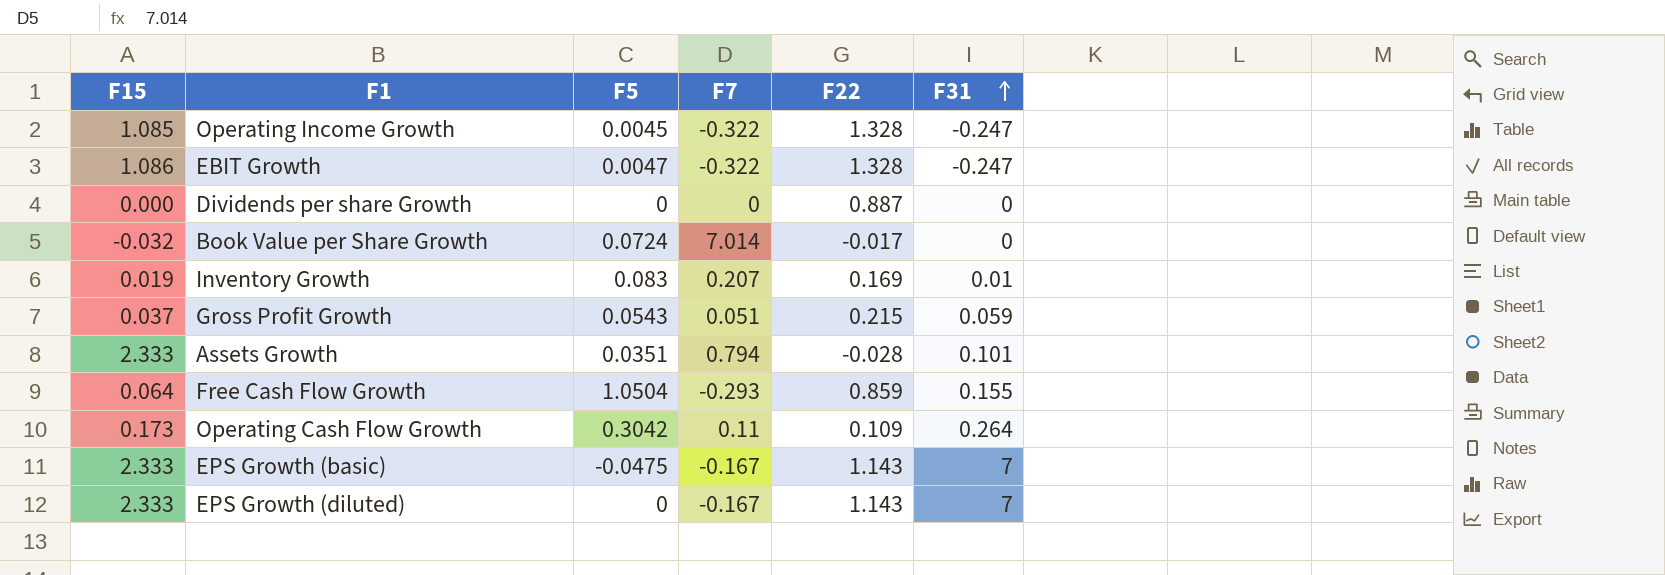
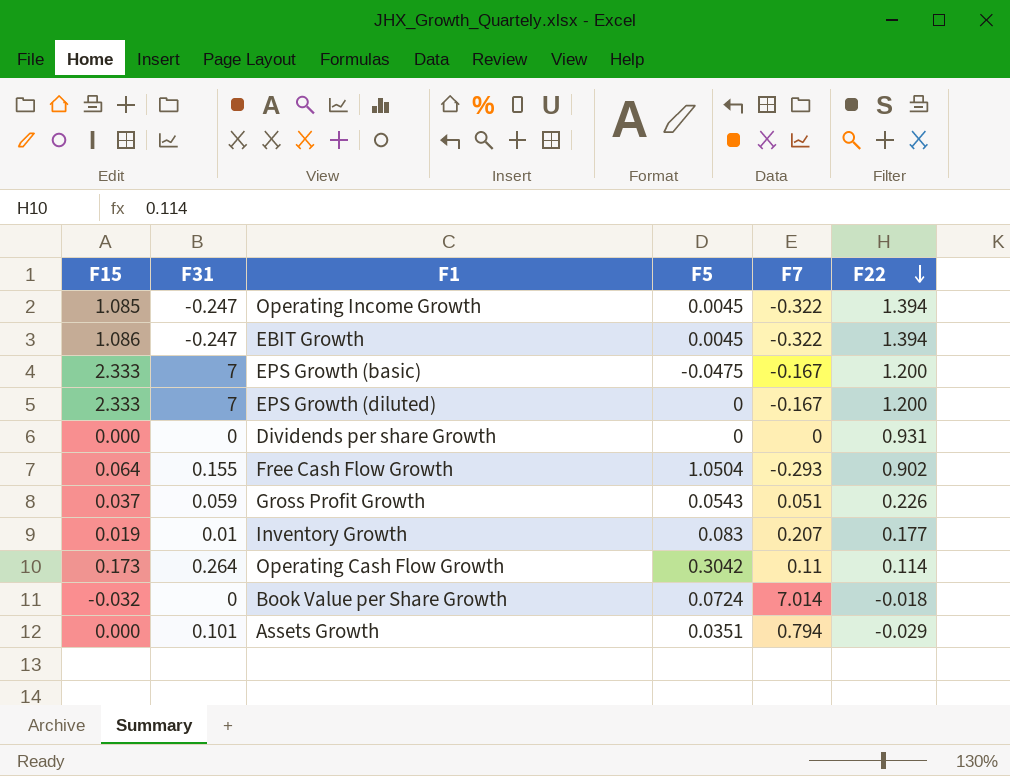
row order: F31 ascending -> F22 descending
column F31 | position: 6 -> 2
Operating Income Growth | F22: 1.328 -> 1.394
EBIT Growth | F5: 0.0047 -> 0.0045
EBIT Growth | F22: 1.328 -> 1.394
EPS Growth (basic) | F22: 1.143 -> 1.200
EPS Growth (diluted) | F22: 1.143 -> 1.200
Dividends per share Growth | F22: 0.887 -> 0.931
Free Cash Flow Growth | F22: 0.859 -> 0.902
Gross Profit Growth | F22: 0.215 -> 0.226
Inventory Growth | F22: 0.169 -> 0.177
Operating Cash Flow Growth | F22: 0.109 -> 0.114
Book Value per Share Growth | F22: -0.017 -> -0.018
Assets Growth | F15: 2.333 -> 0.000
Assets Growth | F22: -0.028 -> -0.029

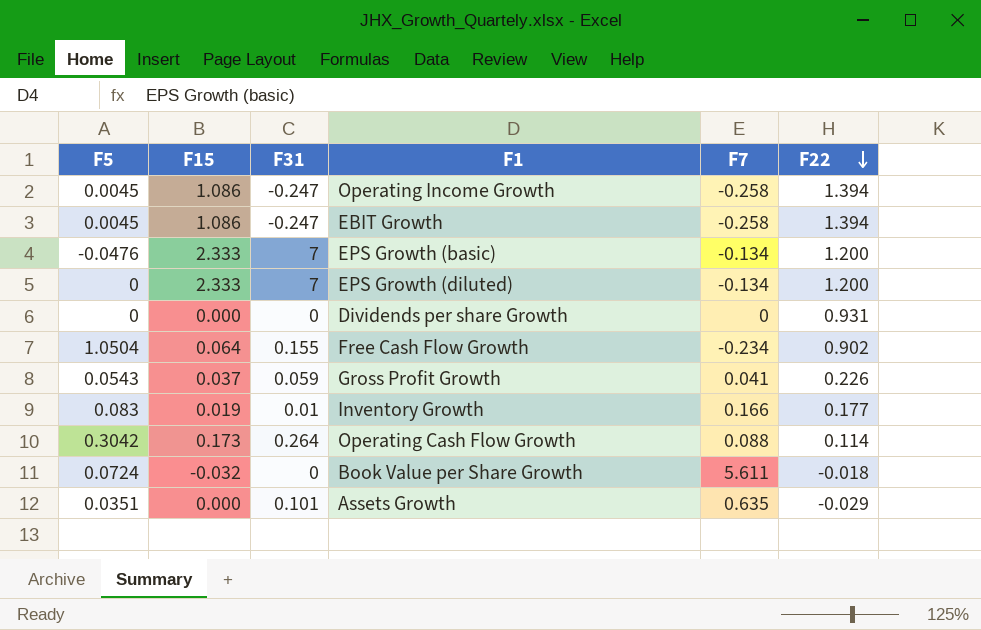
column F5 | position: 4 -> 1
Operating Income Growth | F15: 1.085 -> 1.086
Operating Income Growth | F7: -0.322 -> -0.258
EBIT Growth | F7: -0.322 -> -0.258
EPS Growth (basic) | F5: -0.0475 -> -0.0476
EPS Growth (basic) | F7: -0.167 -> -0.134
EPS Growth (diluted) | F7: -0.167 -> -0.134
Free Cash Flow Growth | F7: -0.293 -> -0.234
Gross Profit Growth | F7: 0.051 -> 0.041
Inventory Growth | F7: 0.207 -> 0.166
Operating Cash Flow Growth | F7: 0.11 -> 0.088
Book Value per Share Growth | F7: 7.014 -> 5.611
Assets Growth | F7: 0.794 -> 0.635

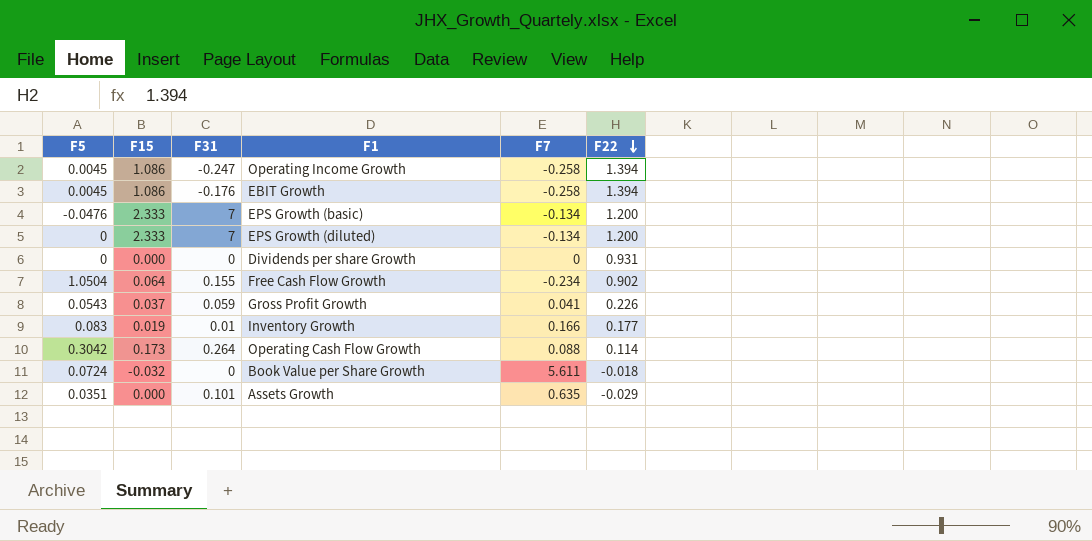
EBIT Growth | F31: -0.247 -> -0.176

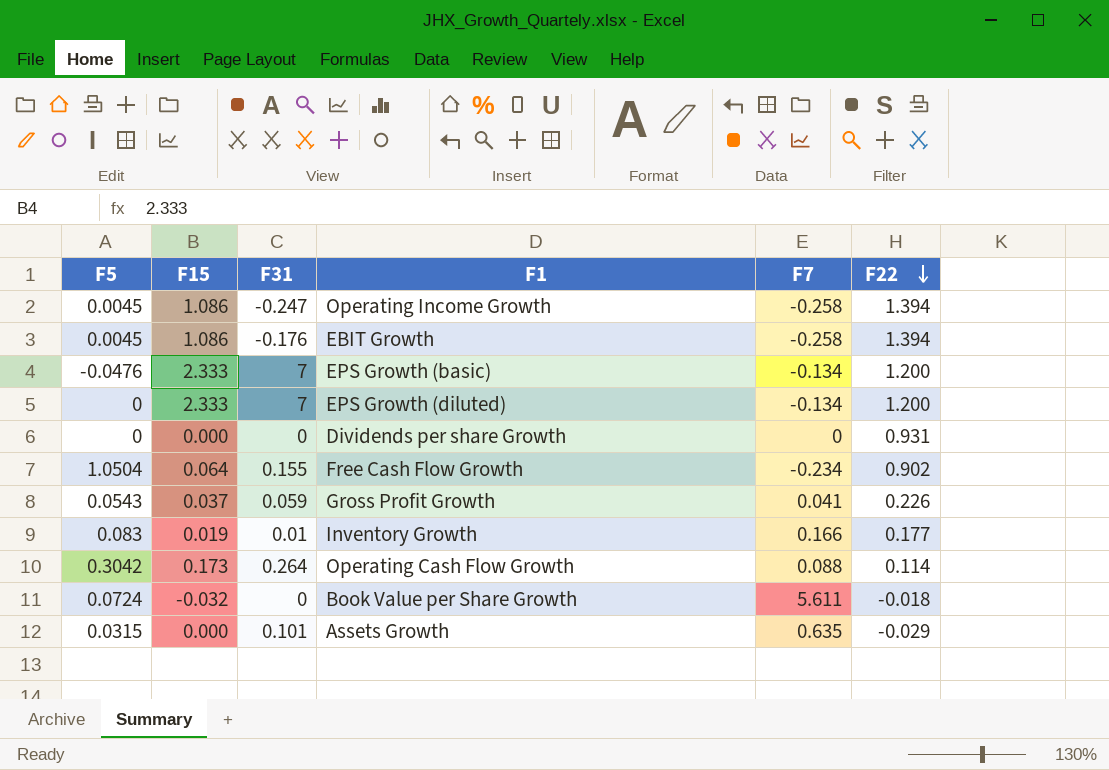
Assets Growth | F5: 0.0351 -> 0.0315

